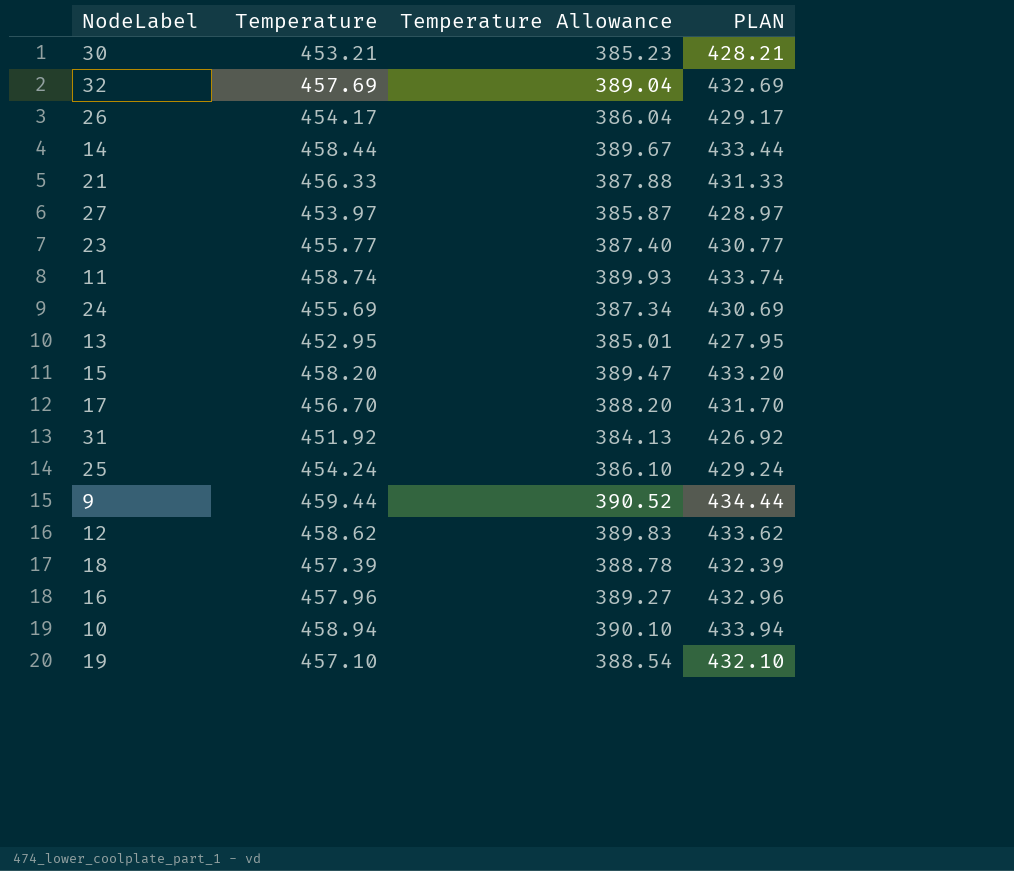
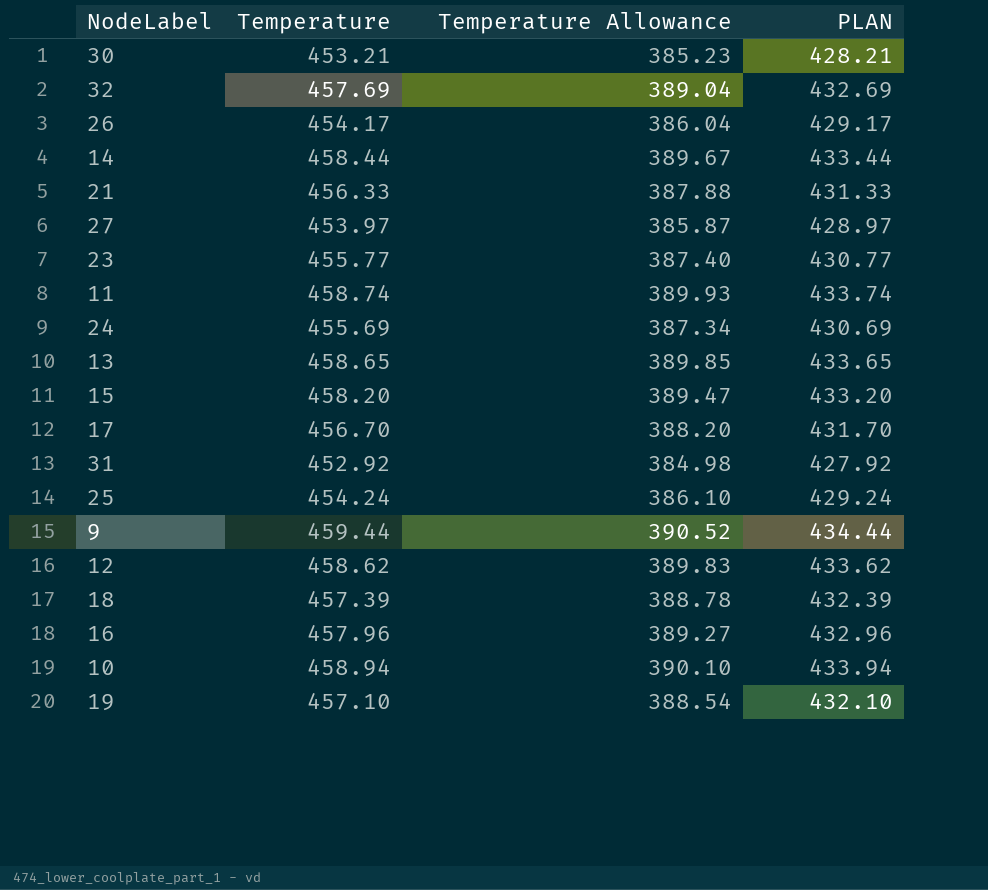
13 | Temperature: 452.95 -> 458.65
13 | Temperature Allowance: 385.01 -> 389.85
13 | PLAN: 427.95 -> 433.65
31 | Temperature: 451.92 -> 452.92
31 | Temperature Allowance: 384.13 -> 384.98
31 | PLAN: 426.92 -> 427.92

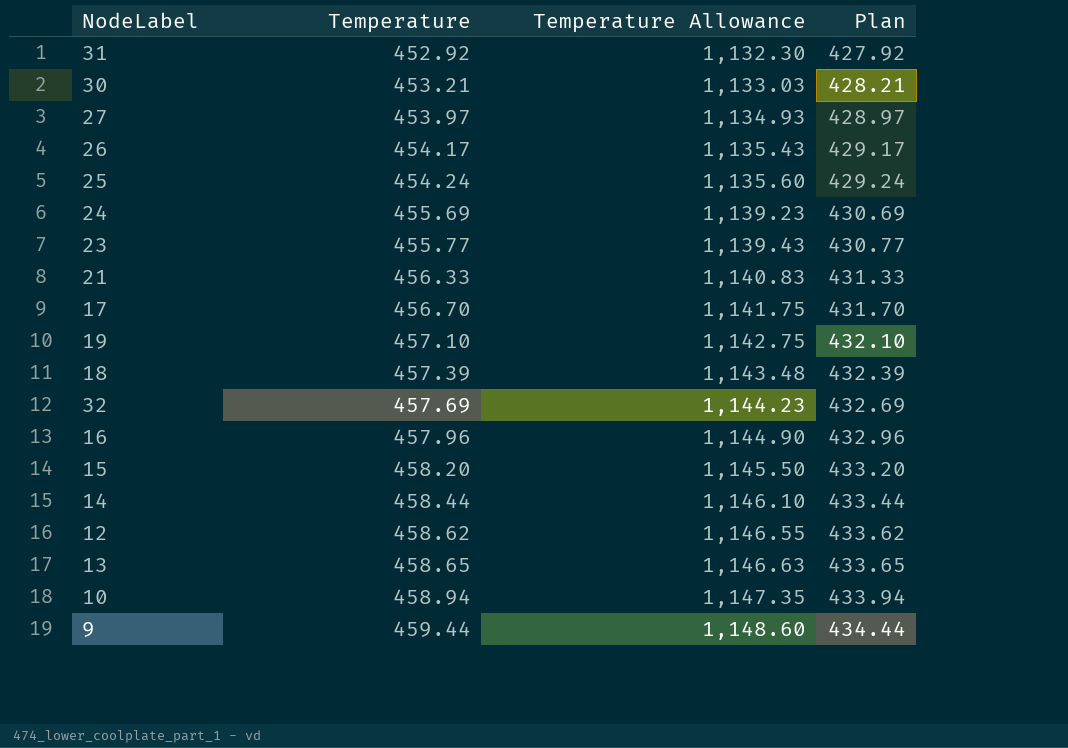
row order: none -> Temperature ascending
column Temperature Allowance | formula: [Temperature] * 0.85 -> [Temperature] * 2.5
column name: PLAN -> Plan
row 11: 458.74 | 389.93 | 433.74 -> none

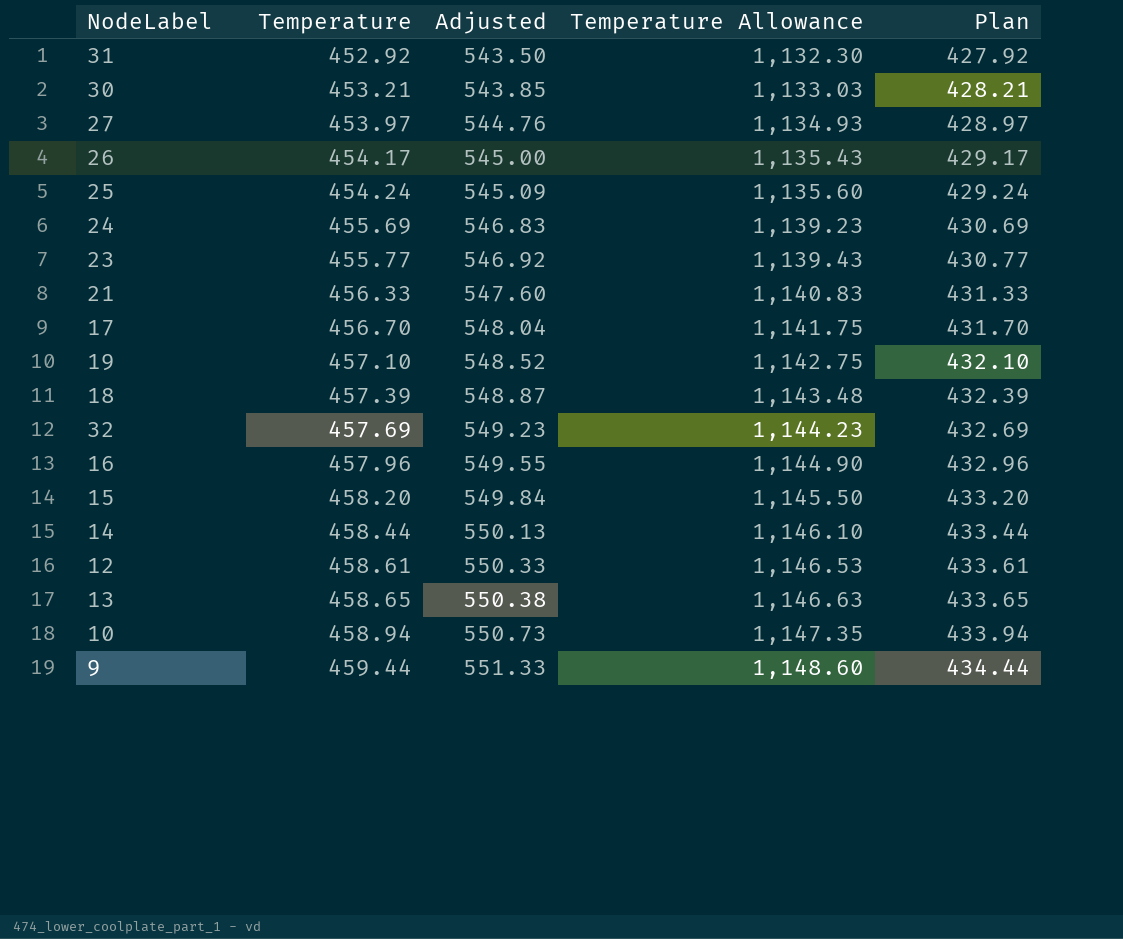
column Adjusted | formula: none -> [Temperature] * 1.2
12 | Temperature: 458.62 -> 458.61
12 | Temperature Allowance: 1,146.55 -> 1,146.53
12 | Plan: 433.62 -> 433.61

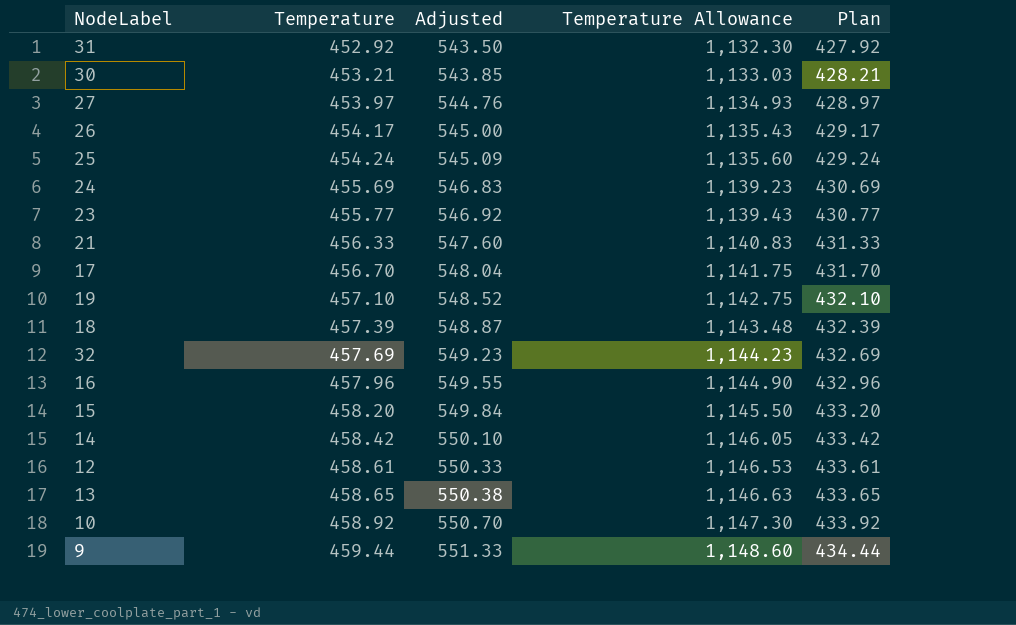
14 | Temperature: 458.44 -> 458.42
14 | Adjusted: 550.13 -> 550.10
14 | Temperature Allowance: 1,146.10 -> 1,146.05
14 | Plan: 433.44 -> 433.42
10 | Temperature: 458.94 -> 458.92
10 | Adjusted: 550.73 -> 550.70
10 | Temperature Allowance: 1,147.35 -> 1,147.30
10 | Plan: 433.94 -> 433.92

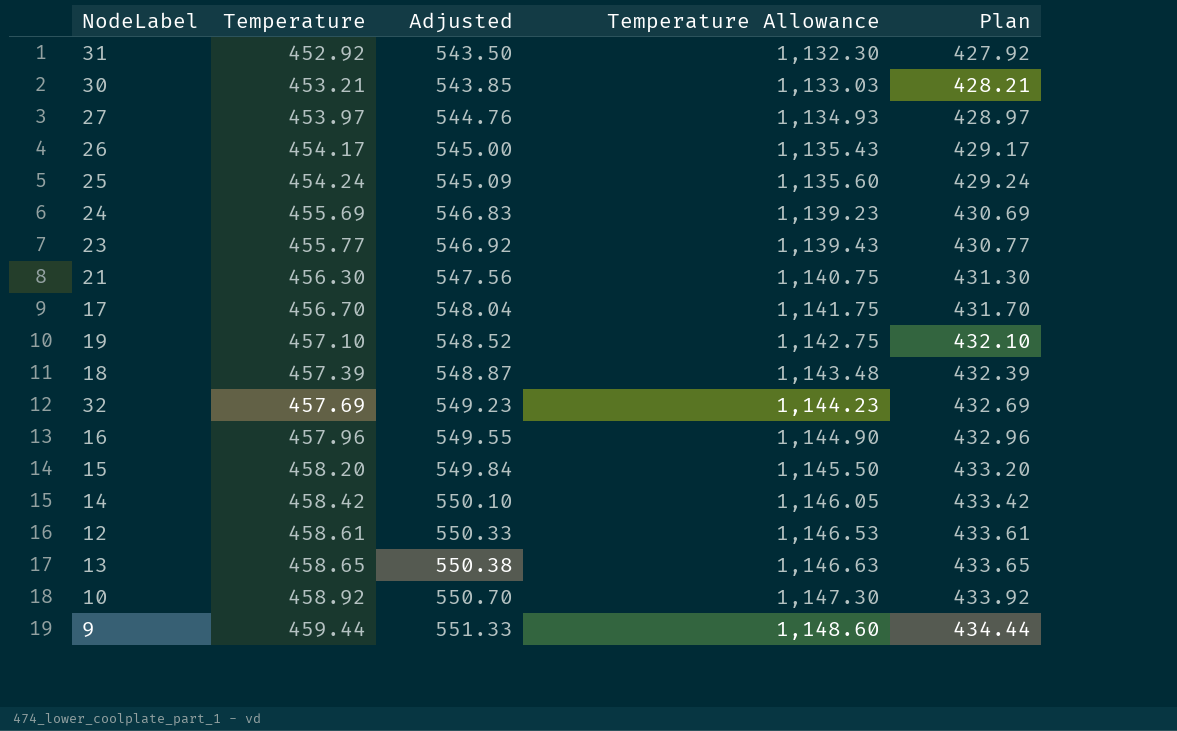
21 | Temperature: 456.33 -> 456.30
21 | Adjusted: 547.60 -> 547.56
21 | Temperature Allowance: 1,140.83 -> 1,140.75
21 | Plan: 431.33 -> 431.30

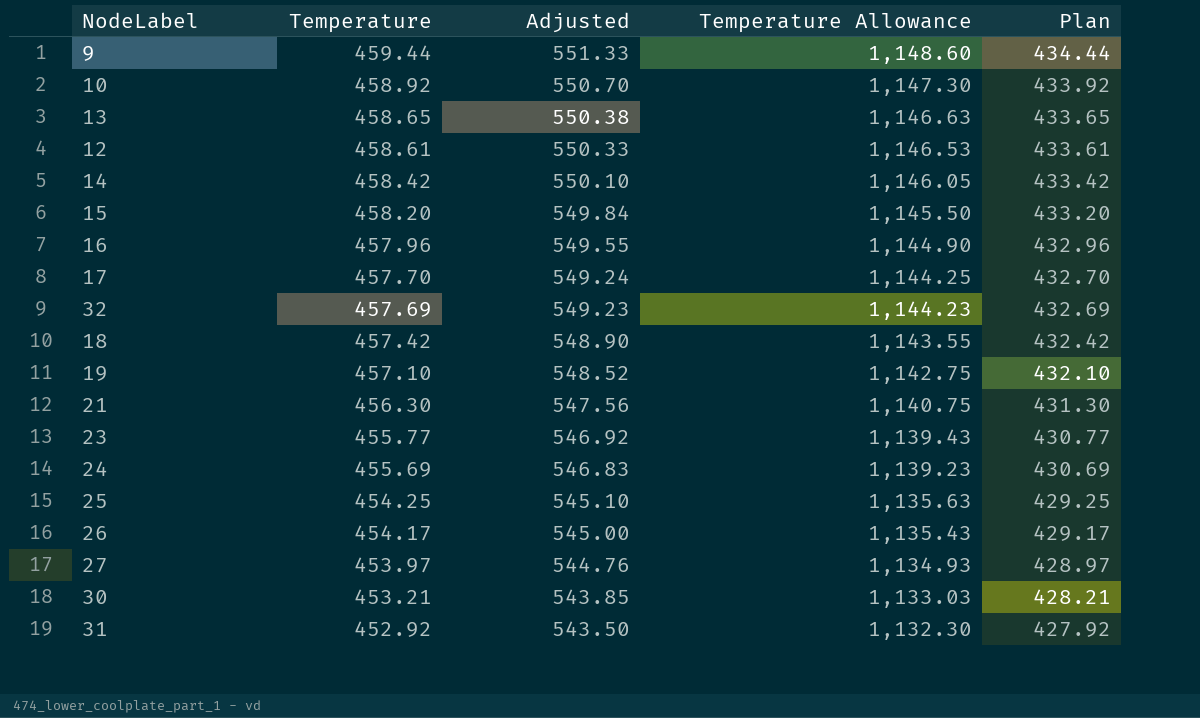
row order: Temperature ascending -> Temperature descending
17 | Temperature: 456.70 -> 457.70
17 | Adjusted: 548.04 -> 549.24
17 | Temperature Allowance: 1,141.75 -> 1,144.25
17 | Plan: 431.70 -> 432.70
18 | Temperature: 457.39 -> 457.42
18 | Adjusted: 548.87 -> 548.90
18 | Temperature Allowance: 1,143.48 -> 1,143.55
18 | Plan: 432.39 -> 432.42
25 | Temperature: 454.24 -> 454.25
25 | Adjusted: 545.09 -> 545.10
25 | Temperature Allowance: 1,135.60 -> 1,135.63
25 | Plan: 429.24 -> 429.25

